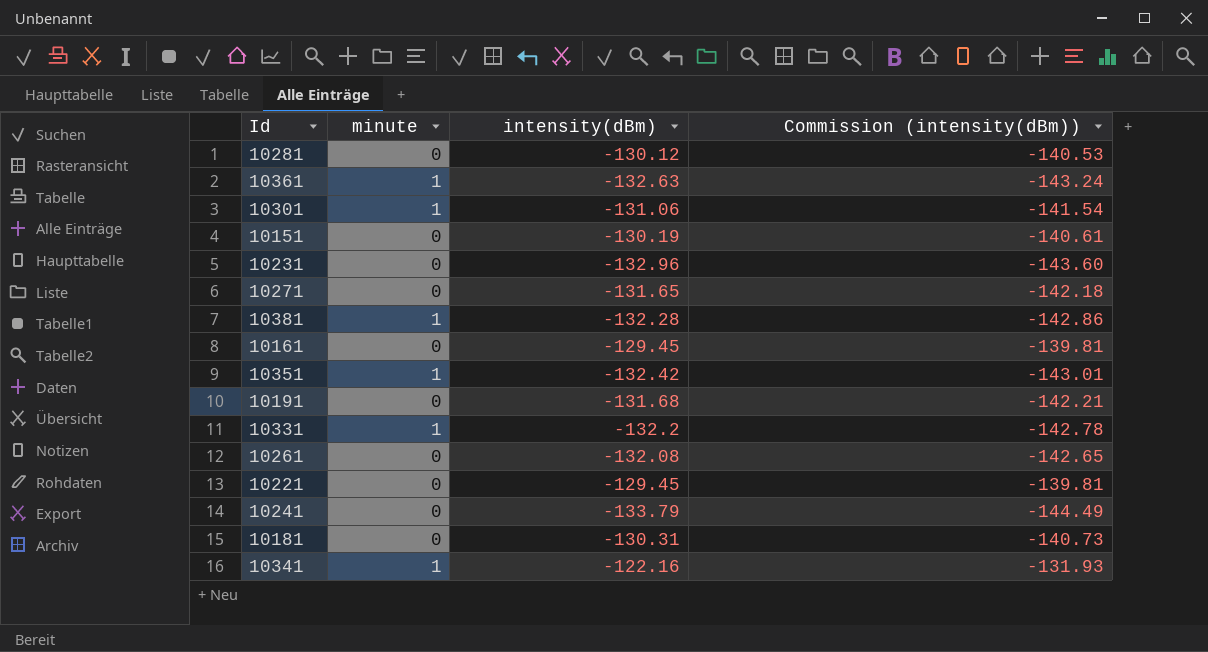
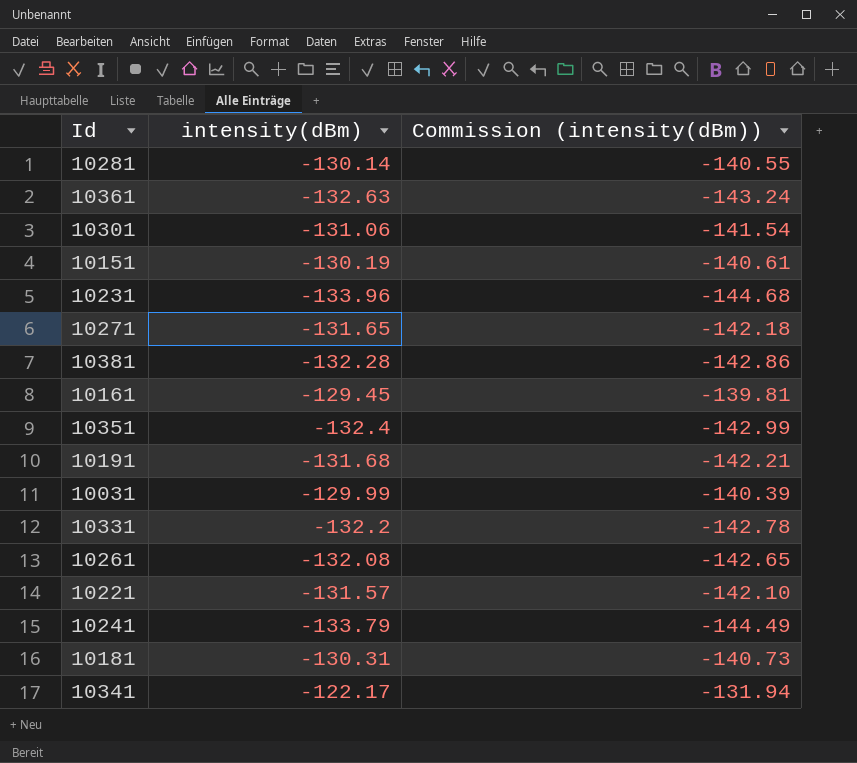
column minute | position: 2 -> none
10281 | intensity(dBm): -130.12 -> -130.14
10281 | Commission (intensity(dBm)): -140.53 -> -140.55
10231 | intensity(dBm): -132.96 -> -133.96
10231 | Commission (intensity(dBm)): -143.60 -> -144.68
10351 | intensity(dBm): -132.42 -> -132.4
10351 | Commission (intensity(dBm)): -143.01 -> -142.99
row 10031: none -> -129.99 | -140.39
10221 | intensity(dBm): -129.45 -> -131.57
10221 | Commission (intensity(dBm)): -139.81 -> -142.10
10341 | intensity(dBm): -122.16 -> -122.17
10341 | Commission (intensity(dBm)): -131.93 -> -131.94

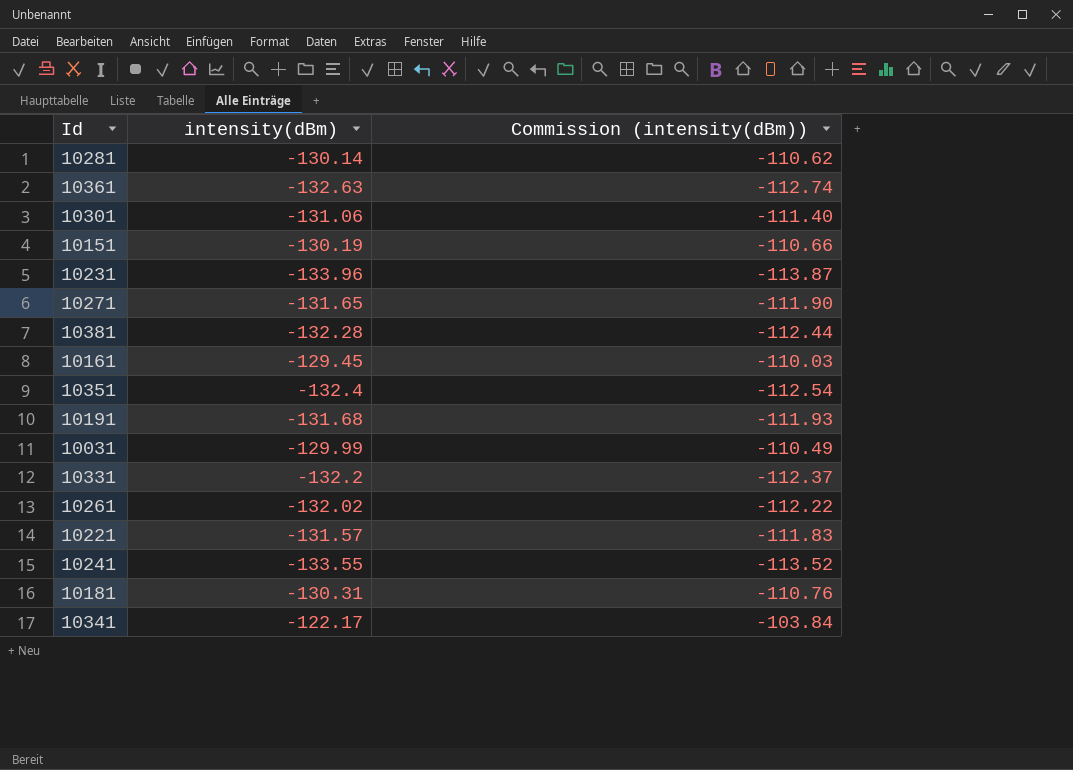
column Commission (intensity(dBm)) | formula: [intensity(dBm)] * 1.08 -> [intensity(dBm)] * 0.85
10261 | intensity(dBm): -132.08 -> -132.02
10241 | intensity(dBm): -133.79 -> -133.55

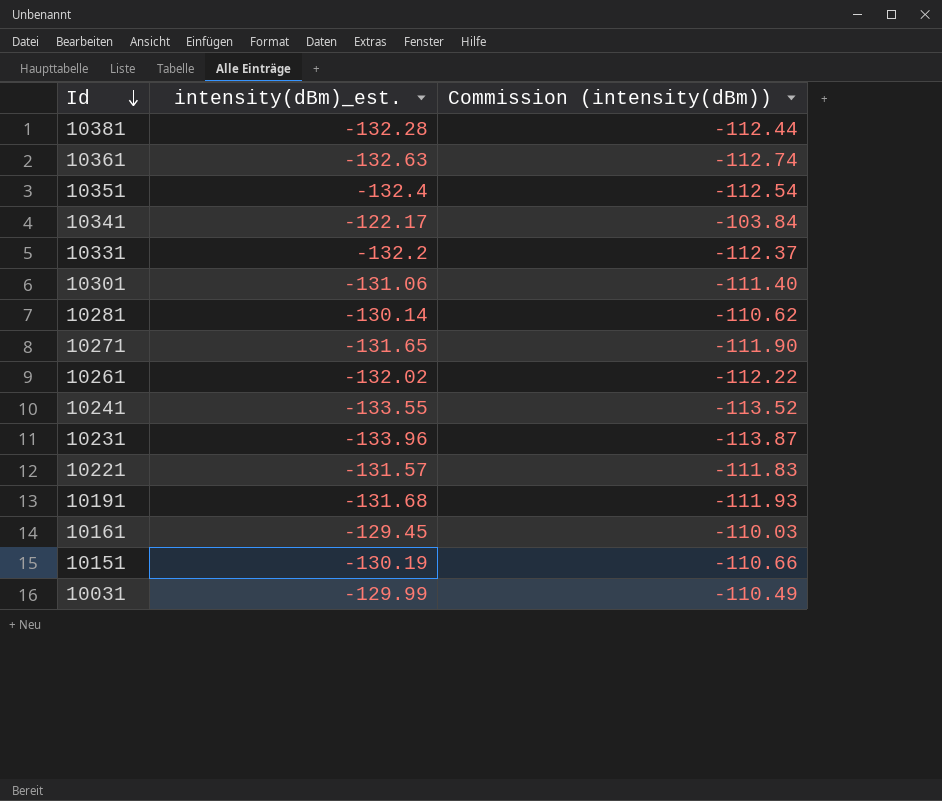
row order: none -> Id descending
column name: intensity(dBm) -> intensity(dBm)_est.
row 10181: -130.31 | -110.76 -> none

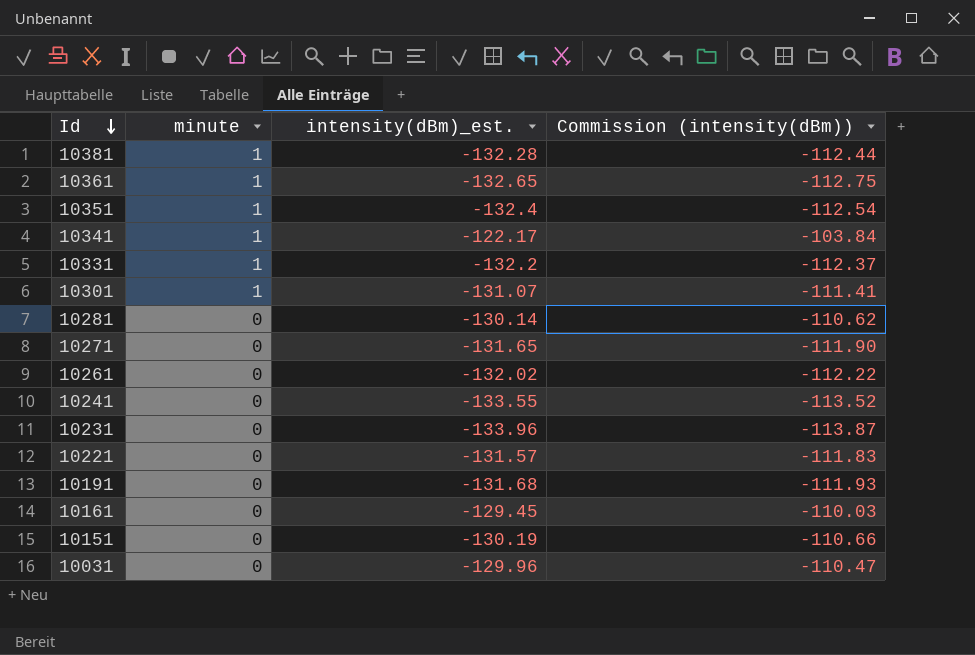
column minute | position: none -> 2
10361 | intensity(dBm)_est.: -132.63 -> -132.65
10361 | Commission (intensity(dBm)): -112.74 -> -112.75
10301 | intensity(dBm)_est.: -131.06 -> -131.07
10301 | Commission (intensity(dBm)): -111.40 -> -111.41
10031 | intensity(dBm)_est.: -129.99 -> -129.96
10031 | Commission (intensity(dBm)): -110.49 -> -110.47

